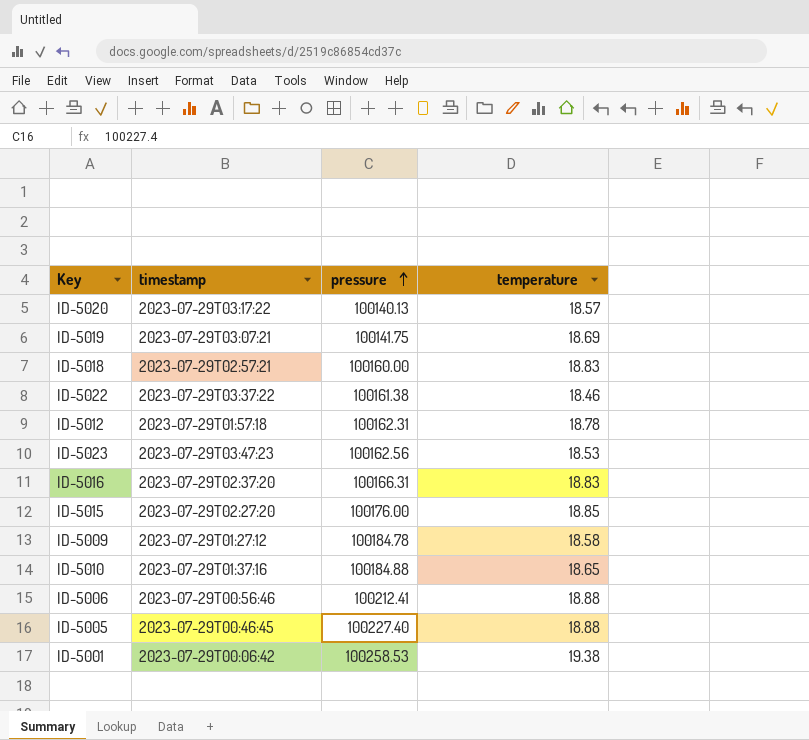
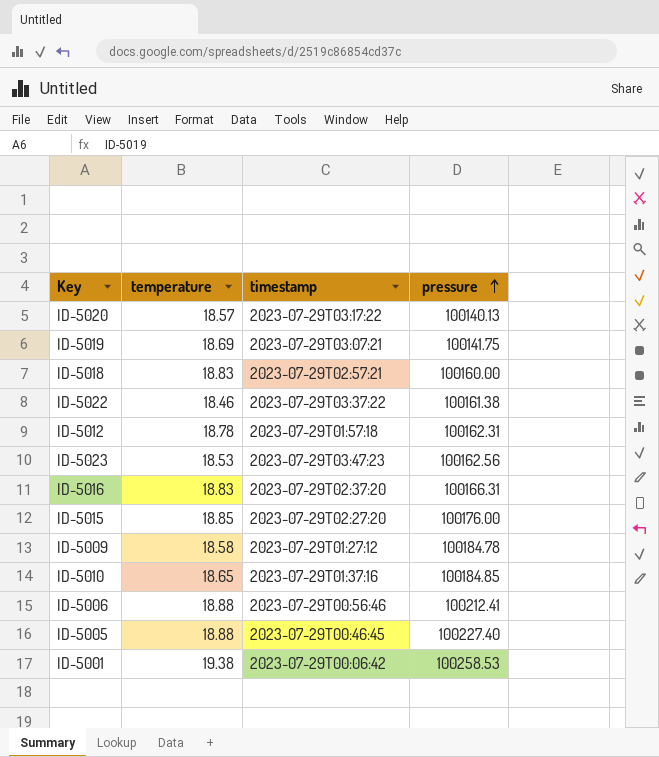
column temperature | position: 4 -> 2
ID-5010 | pressure: 100184.88 -> 100184.85

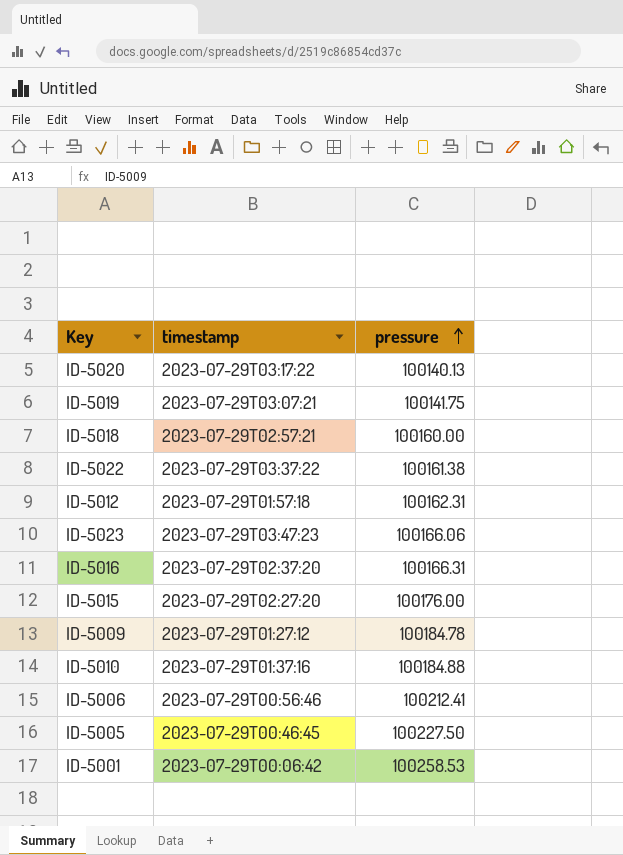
column temperature | position: 2 -> none
ID-5023 | pressure: 100162.56 -> 100166.06
ID-5010 | pressure: 100184.85 -> 100184.88
ID-5005 | pressure: 100227.40 -> 100227.50

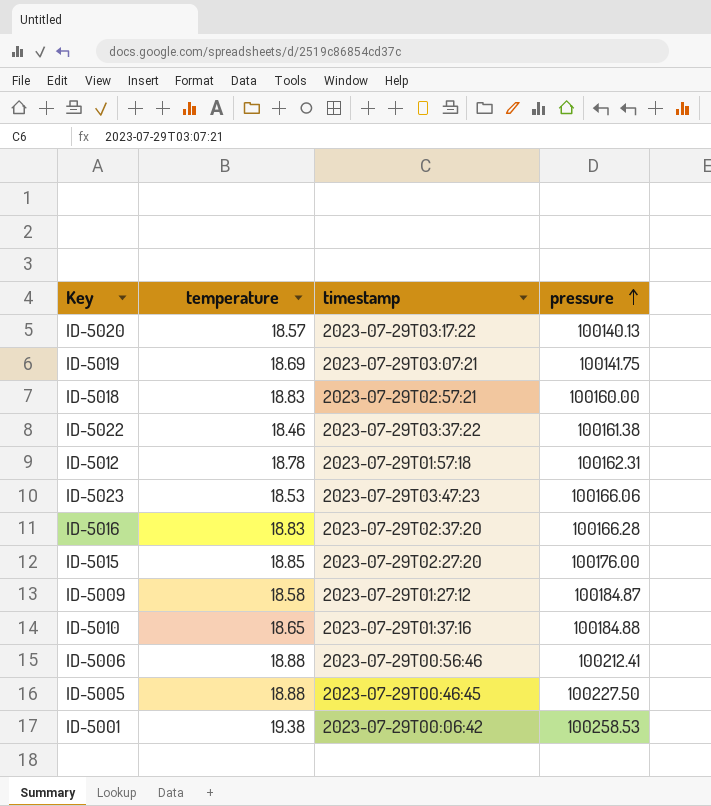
column temperature | position: none -> 2
ID-5016 | pressure: 100166.31 -> 100166.28
ID-5009 | pressure: 100184.78 -> 100184.87

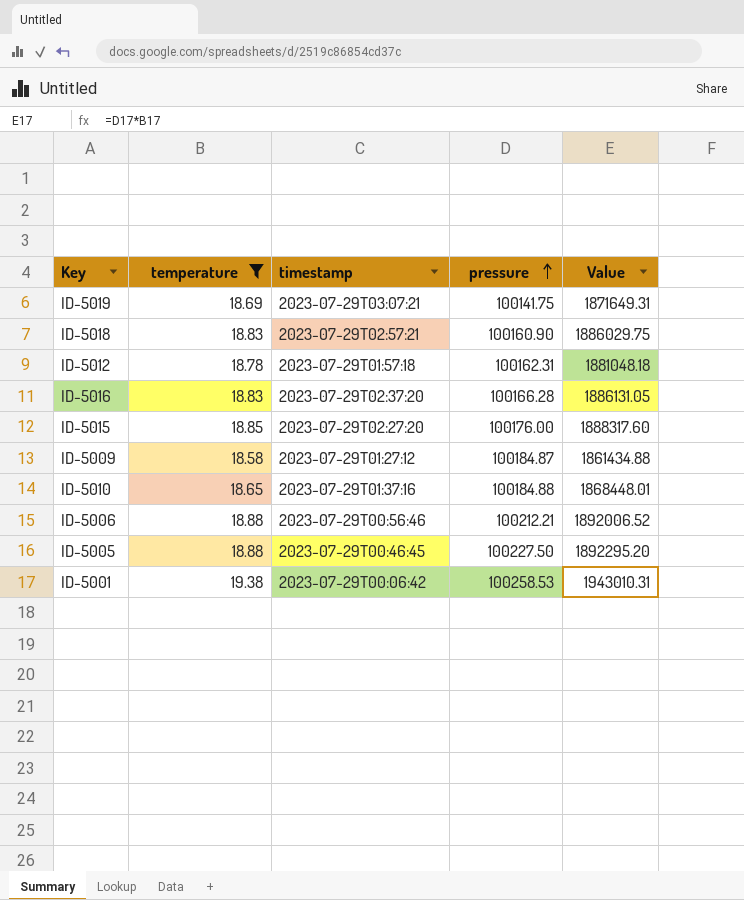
filter: none -> temperature >= 18.58
column Value | formula: none -> [temperature] * [pressure]
ID-5018 | pressure: 100160.00 -> 100160.90
ID-5006 | pressure: 100212.41 -> 100212.21

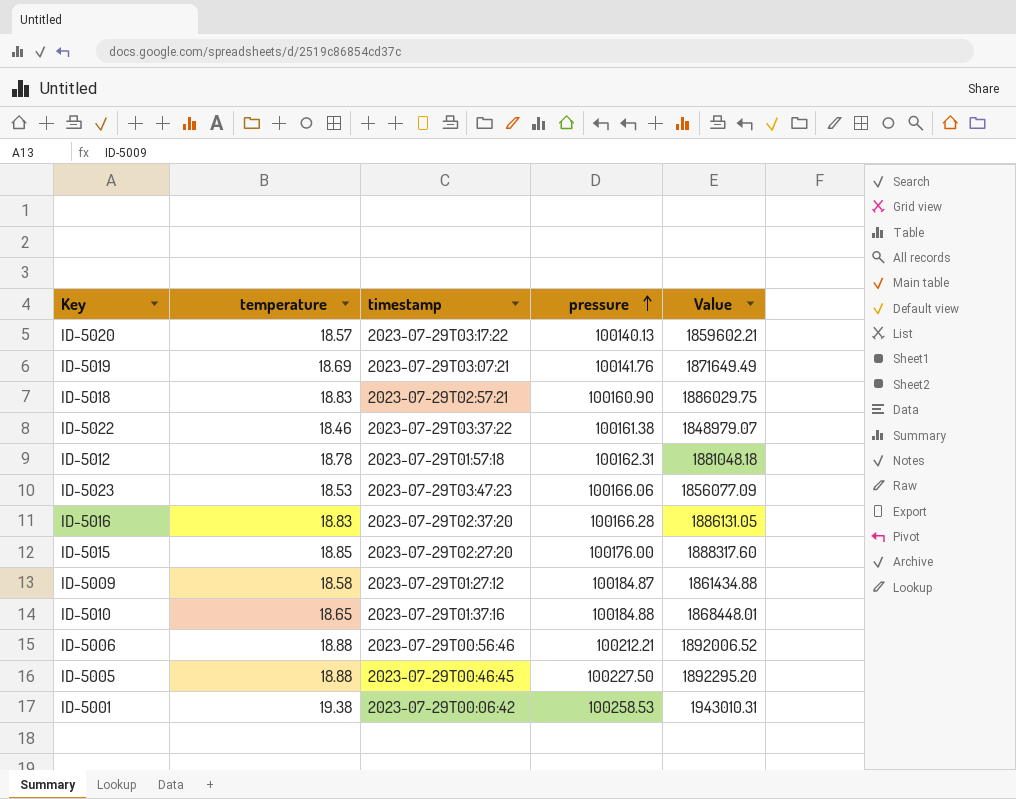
filter: temperature >= 18.58 -> none
ID-5019 | pressure: 100141.75 -> 100141.76
ID-5019 | Value: 1871649.31 -> 1871649.49

